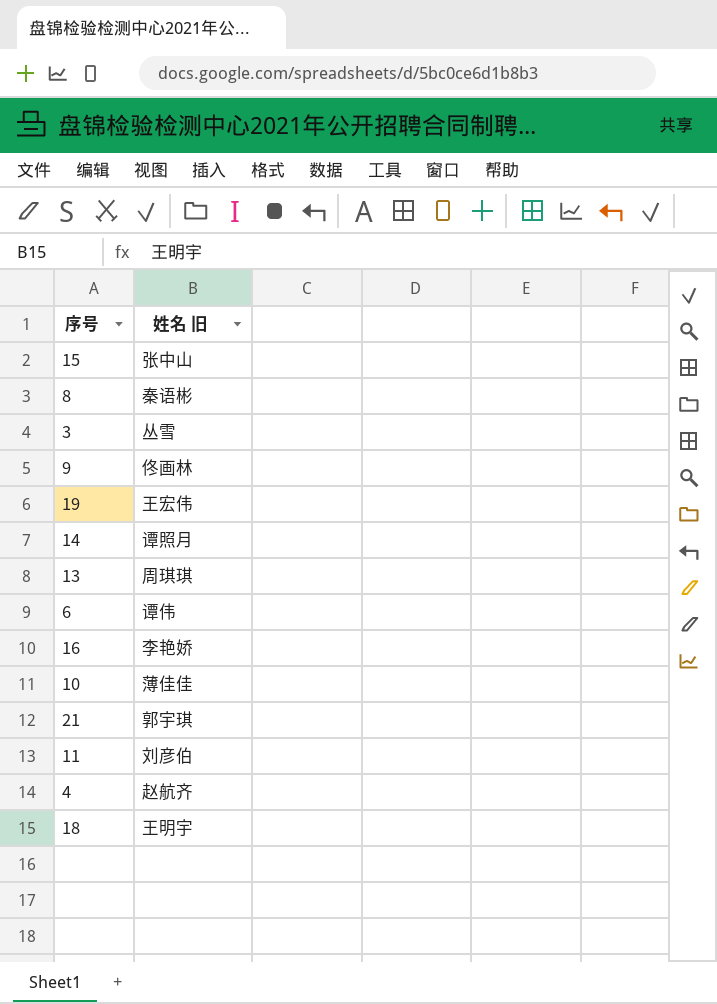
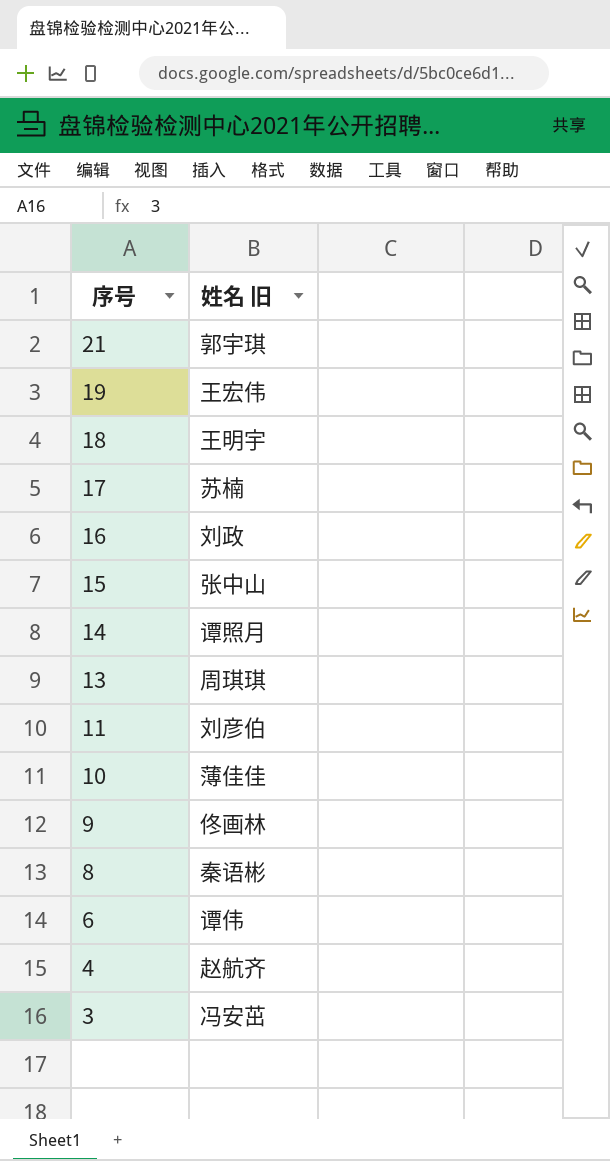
row order: none -> 序号 descending
row 17: none -> 苏楠
16 | 姓名 旧: 李艳娇 -> 刘政
3 | 姓名 旧: 丛雪 -> 冯安茁

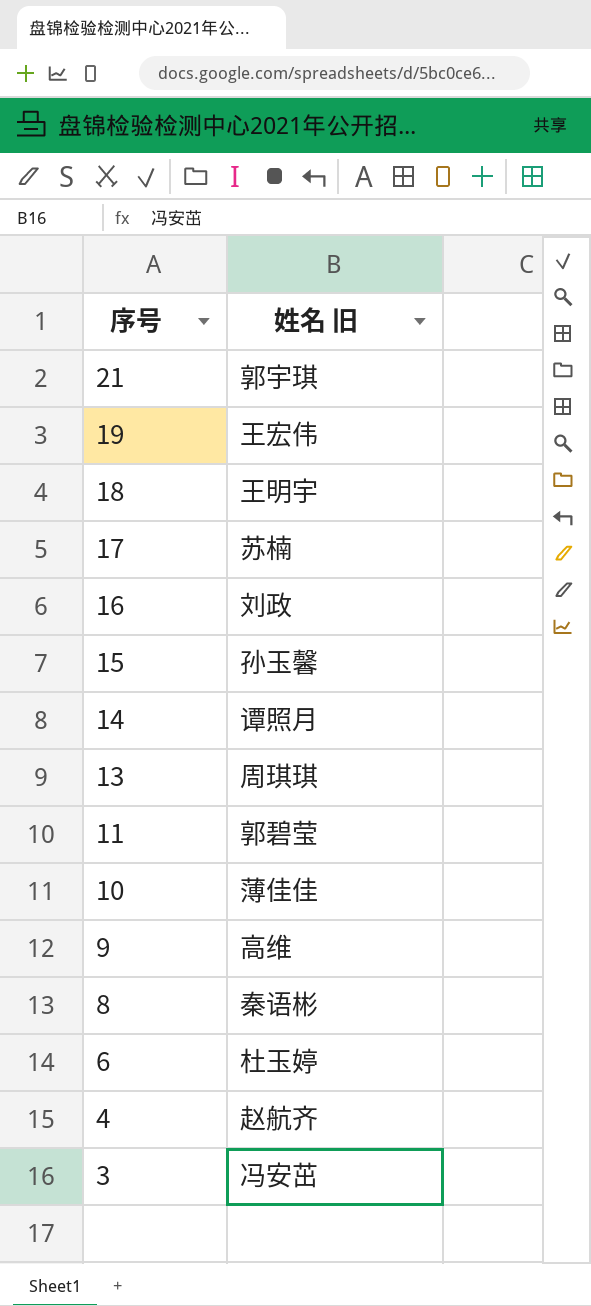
15 | 姓名 旧: 张中山 -> 孙玉馨
11 | 姓名 旧: 刘彦伯 -> 郭碧莹
9 | 姓名 旧: 佟画林 -> 高维
6 | 姓名 旧: 谭伟 -> 杜玉婷

